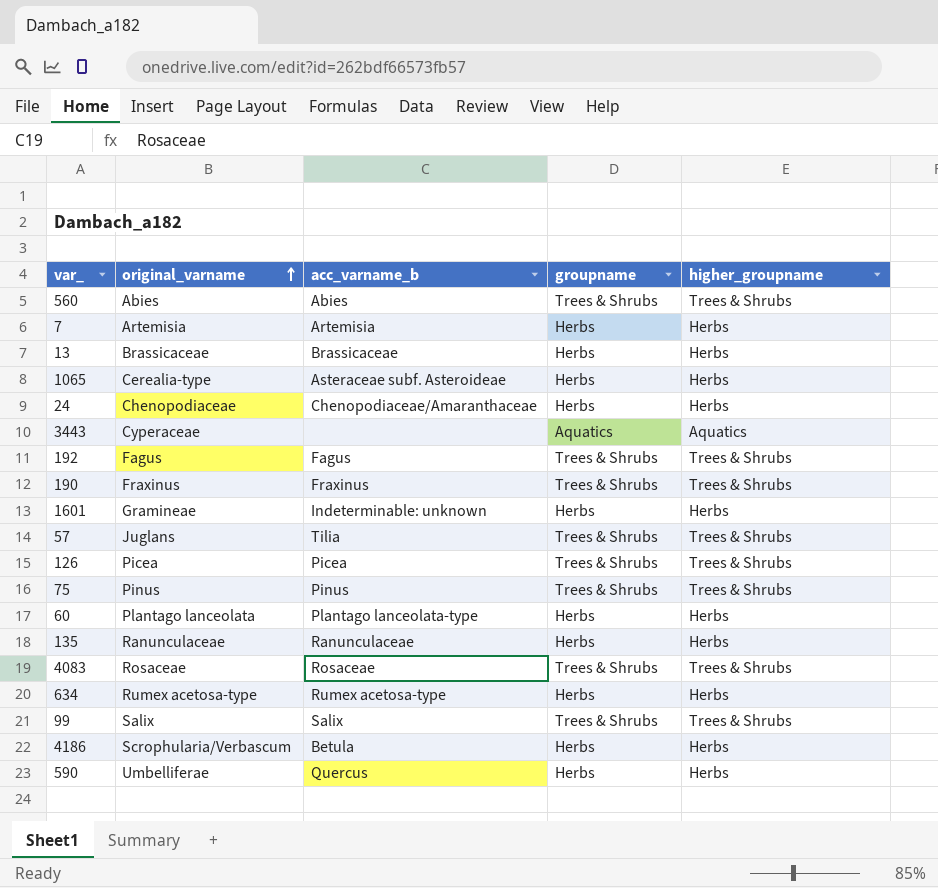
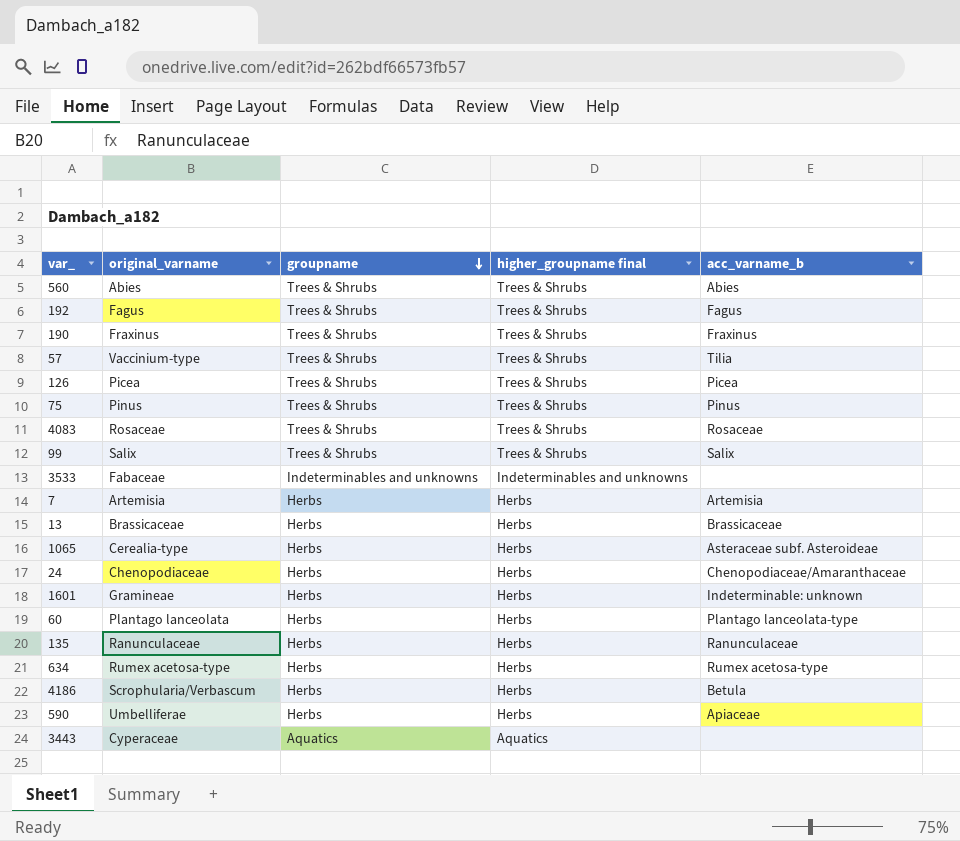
row order: original_varname ascending -> groupname descending
column name: higher_groupname -> higher_groupname final
column acc_varname_b | position: 3 -> 5
57 | original_varname: Juglans -> Vaccinium-type
row 3533: none -> Fabaceae | Indeterminables and unknowns | Indeterminables and unknowns | none
590 | acc_varname_b: Quercus -> Apiaceae

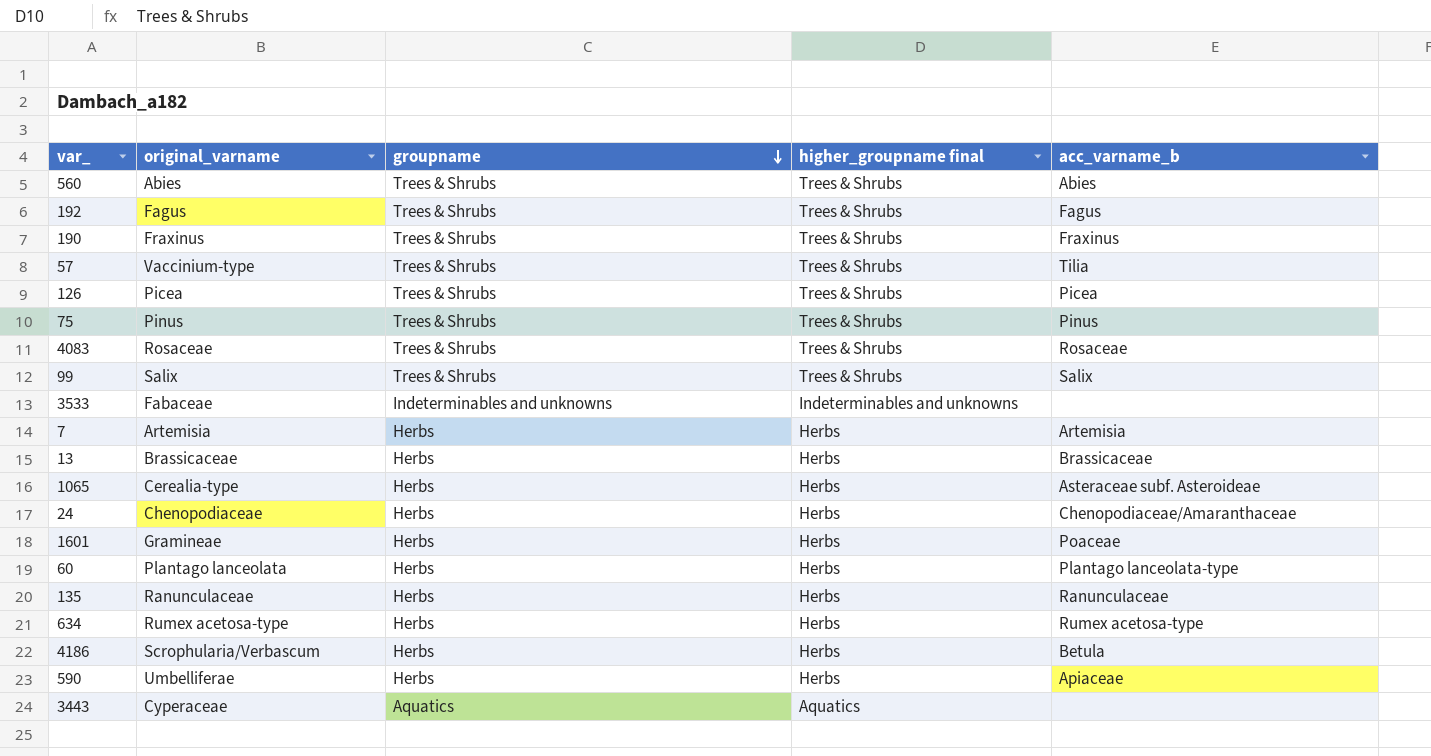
1601 | acc_varname_b: Indeterminable: unknown -> Poaceae

